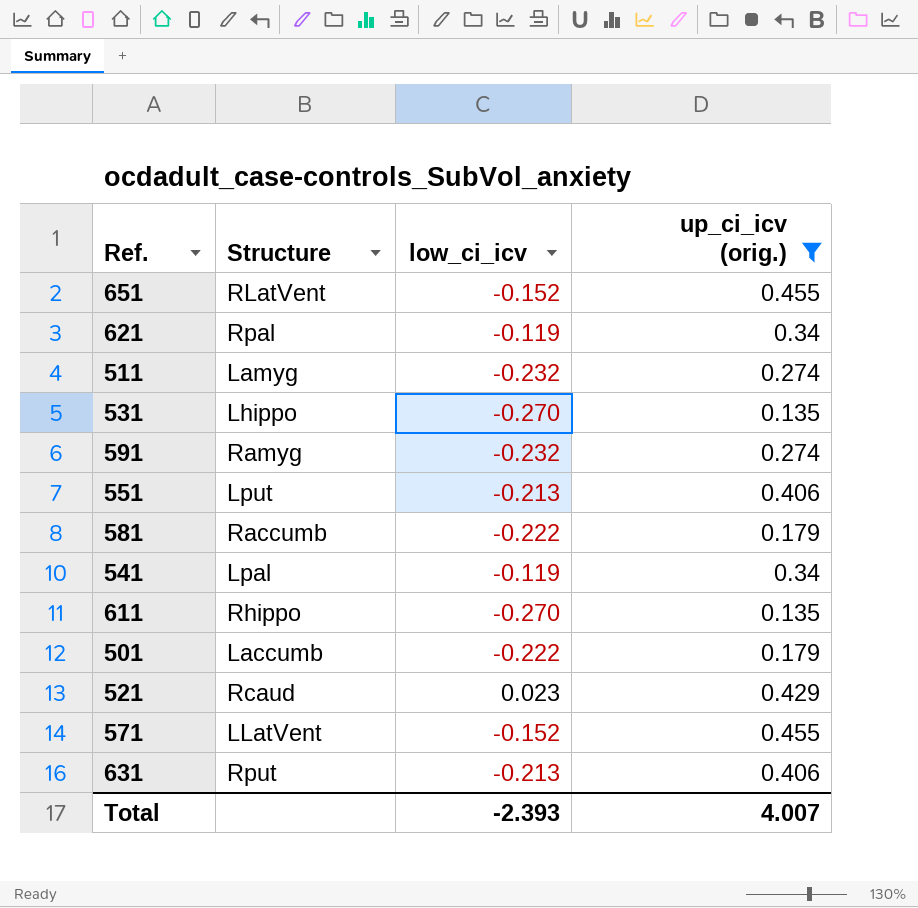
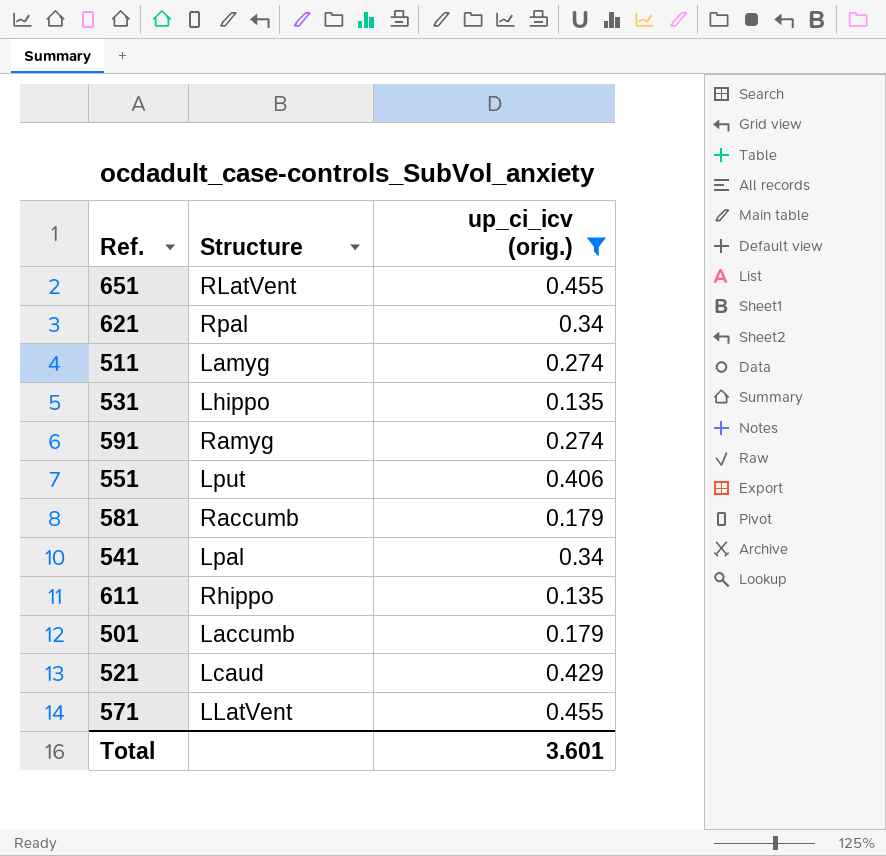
column low_ci_icv | position: 3 -> none
row 631: Rput | -0.213 | 0.406 -> none
521 | Structure: Rcaud -> Lcaud
Total | up_ci_icv (orig.): 4.007 -> 3.601

